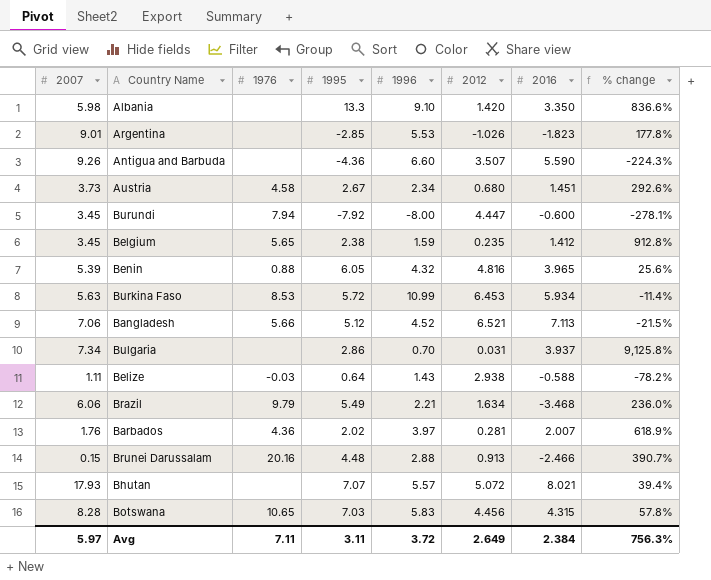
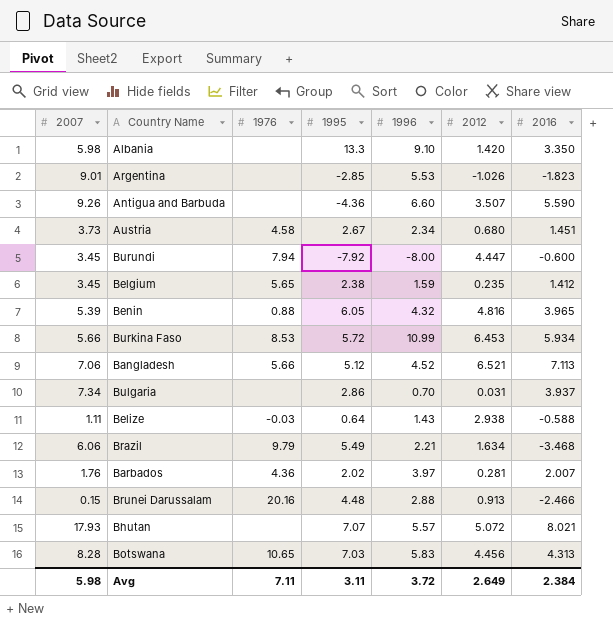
column % change | formula: ([1995] - [2012]) / [2012] -> none
Burkina Faso | 2007: 5.63 -> 5.66
Botswana | 2016: 4.315 -> 4.313
Avg | 2007: 5.97 -> 5.98

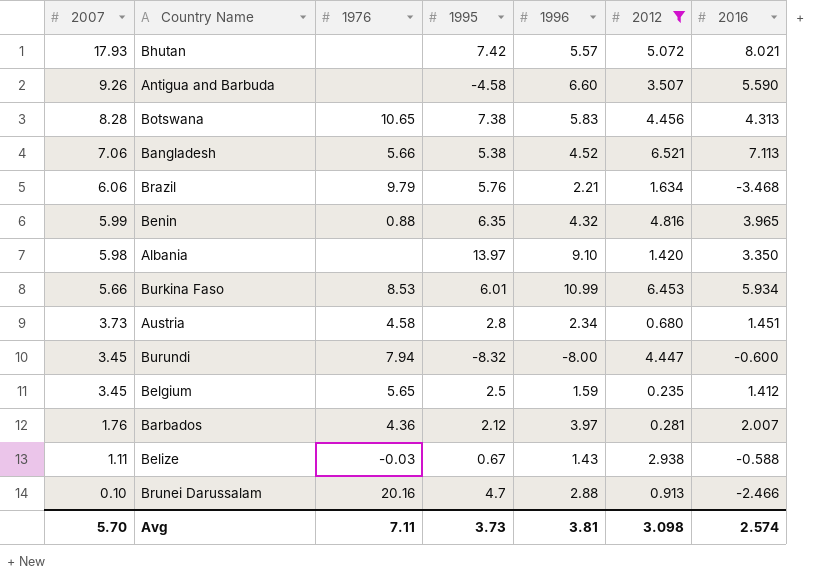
filter: none -> 2012 >= 0.235
row order: none -> 2007 descending
Bhutan | 1995: 7.07 -> 7.42
Antigua and Barbuda | 1995: -4.36 -> -4.58
Botswana | 1995: 7.03 -> 7.38
Bangladesh | 1995: 5.12 -> 5.38
Brazil | 1995: 5.49 -> 5.76
Benin | 2007: 5.39 -> 5.99
Benin | 1995: 6.05 -> 6.35
Albania | 1995: 13.3 -> 13.97
Burkina Faso | 1995: 5.72 -> 6.01
Austria | 1995: 2.67 -> 2.8
Burundi | 1995: -7.92 -> -8.32
Belgium | 1995: 2.38 -> 2.5
Barbados | 1995: 2.02 -> 2.12
Belize | 1995: 0.64 -> 0.67
Brunei Darussalam | 2007: 0.15 -> 0.10
Brunei Darussalam | 1995: 4.48 -> 4.7
Avg | 2007: 5.98 -> 5.70
Avg | 1995: 3.11 -> 3.73
Avg | 1996: 3.72 -> 3.81
Avg | 2012: 2.649 -> 3.098
Avg | 2016: 2.384 -> 2.574

